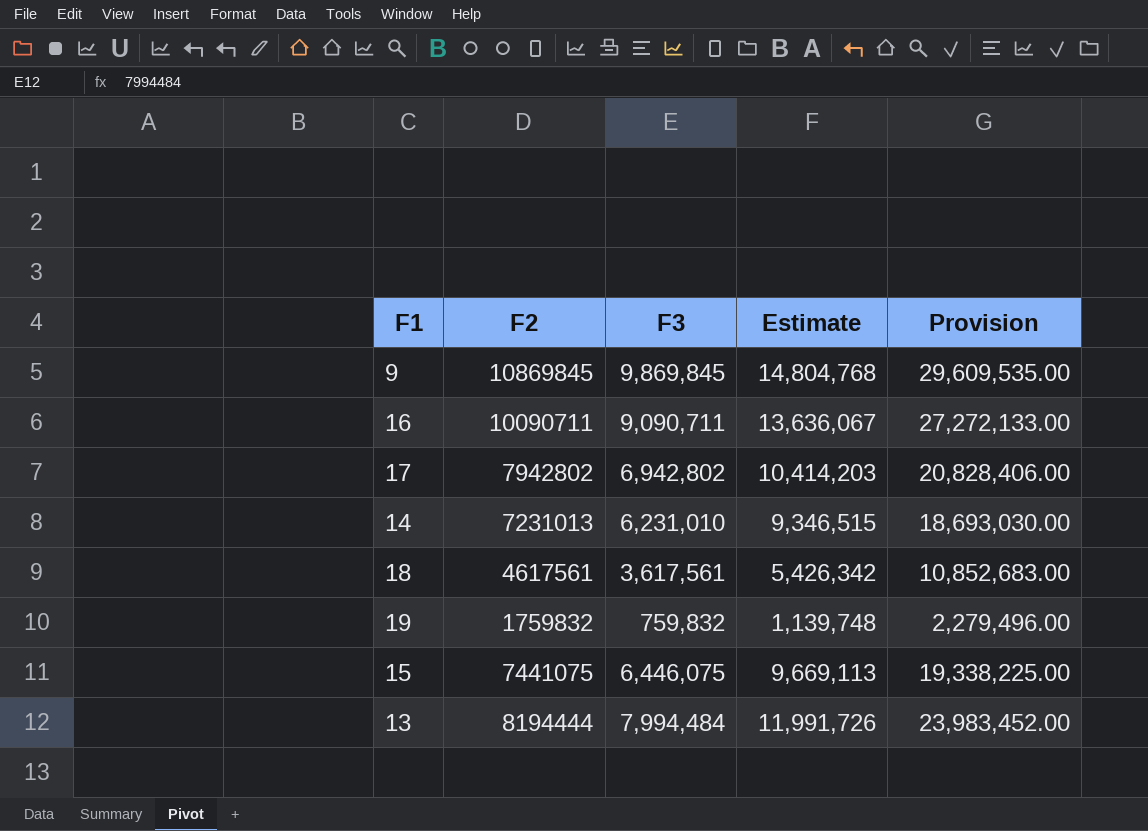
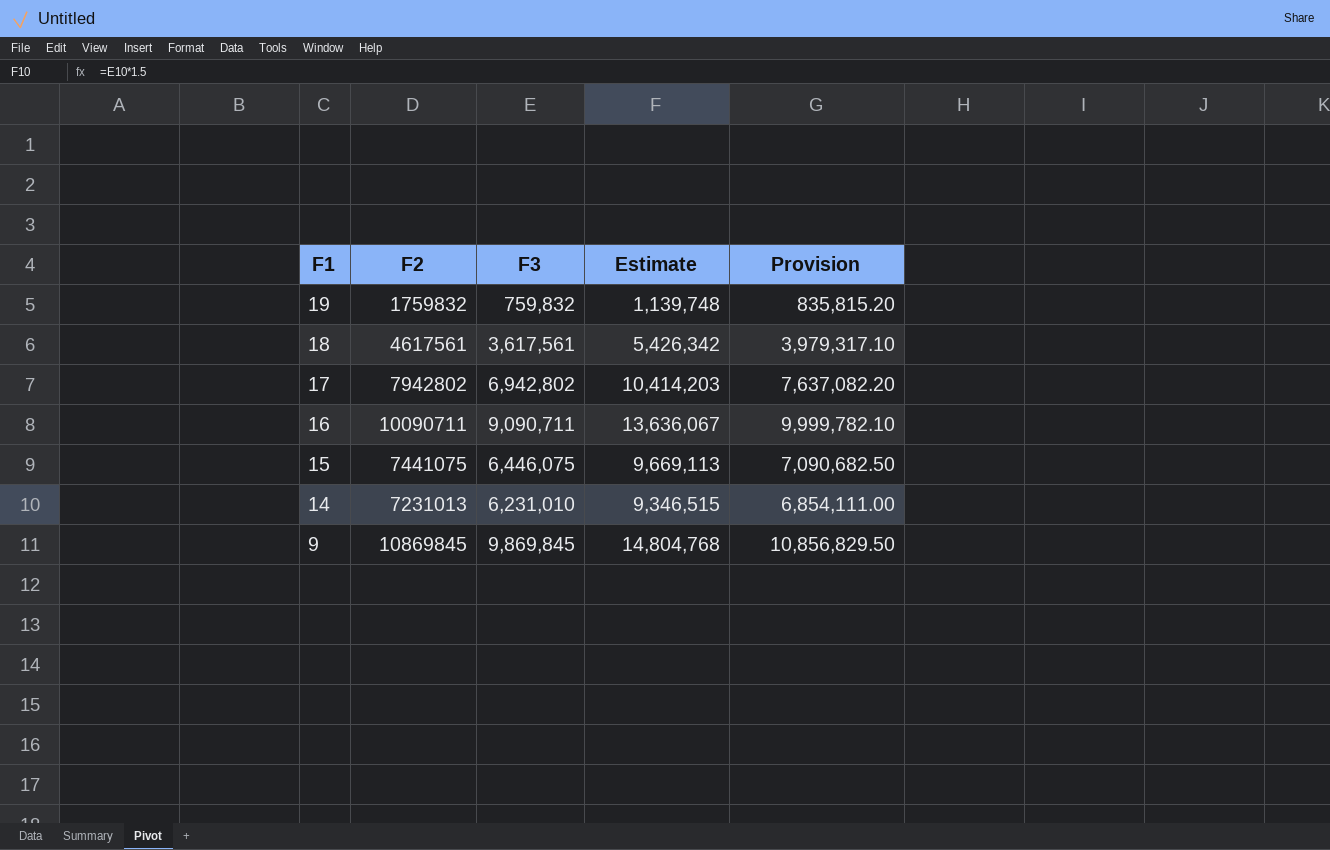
row order: none -> F1 descending
column Provision | formula: [F3] * 3 -> [F3] * 1.1
row 13: 8194444 | 7,994,484 | 11,991,726 | 23,983,452.00 -> none

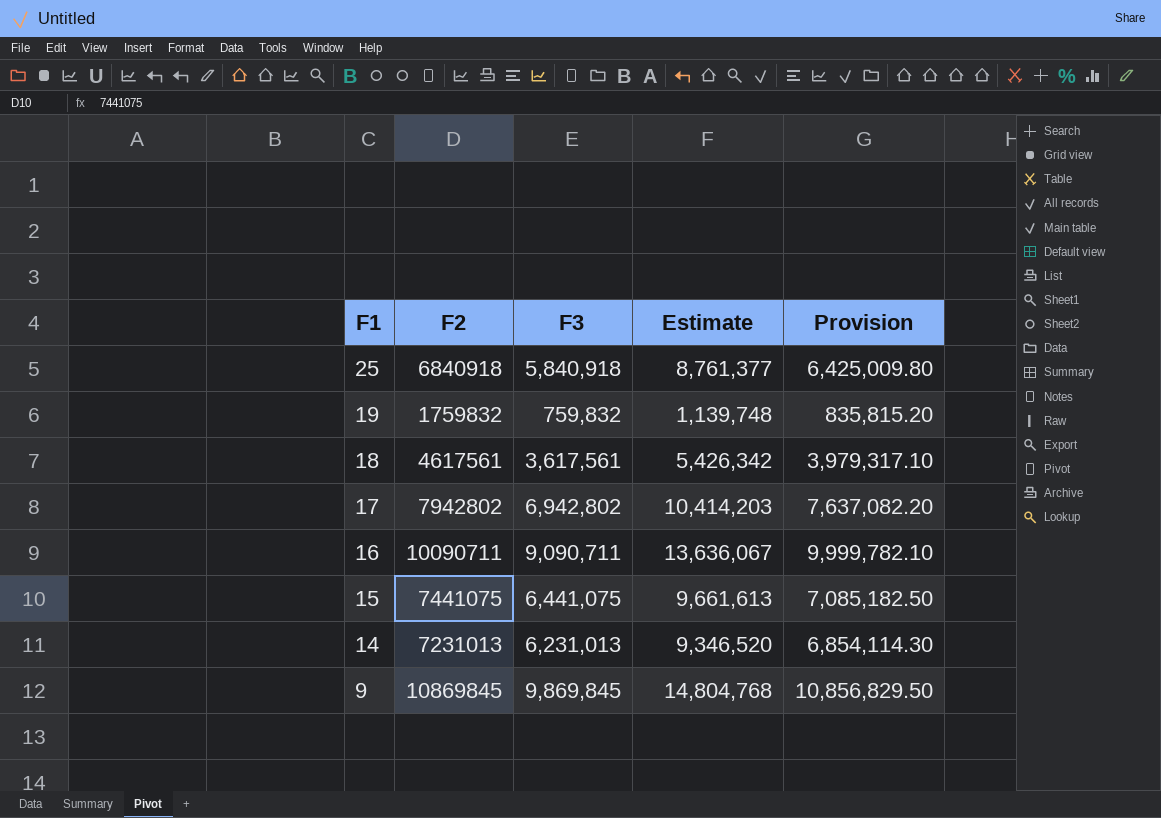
row 25: none -> 6840918 | 5,840,918 | 8,761,377 | 6,425,009.80
15 | F3: 6,446,075 -> 6,441,075
15 | Estimate: 9,669,113 -> 9,661,613
15 | Provision: 7,090,682.50 -> 7,085,182.50
14 | F3: 6,231,010 -> 6,231,013
14 | Estimate: 9,346,515 -> 9,346,520
14 | Provision: 6,854,111.00 -> 6,854,114.30

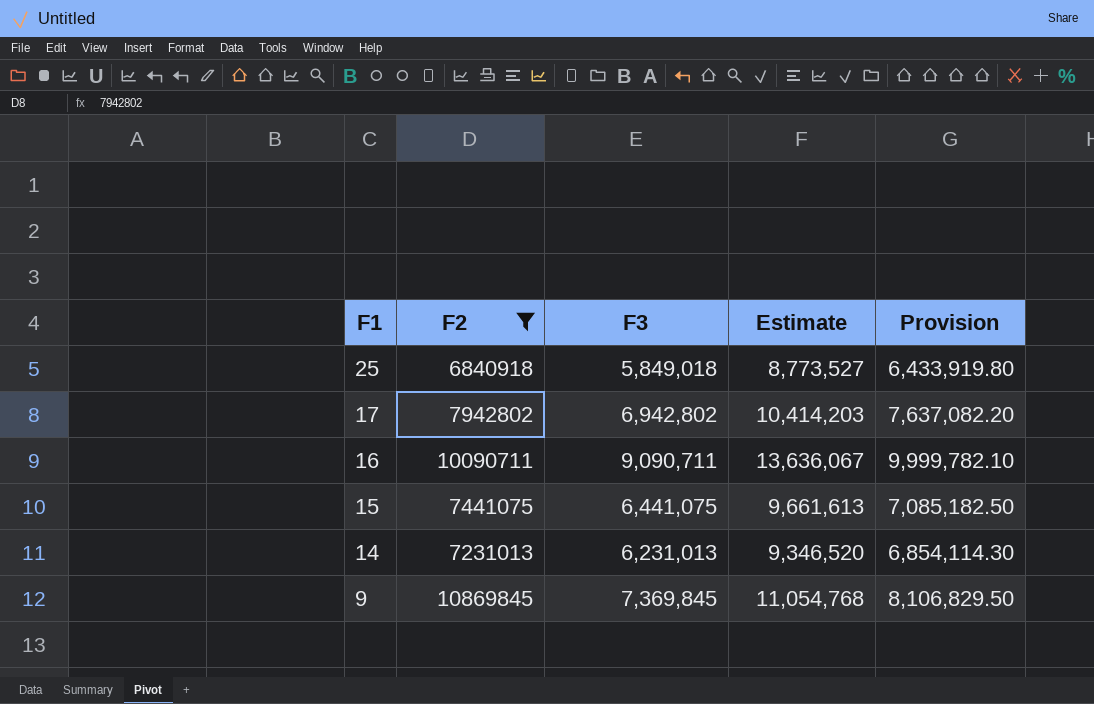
filter: none -> F2 >= 6840918
25 | F3: 5,840,918 -> 5,849,018
25 | Estimate: 8,761,377 -> 8,773,527
25 | Provision: 6,425,009.80 -> 6,433,919.80
9 | F3: 9,869,845 -> 7,369,845
9 | Estimate: 14,804,768 -> 11,054,768
9 | Provision: 10,856,829.50 -> 8,106,829.50

